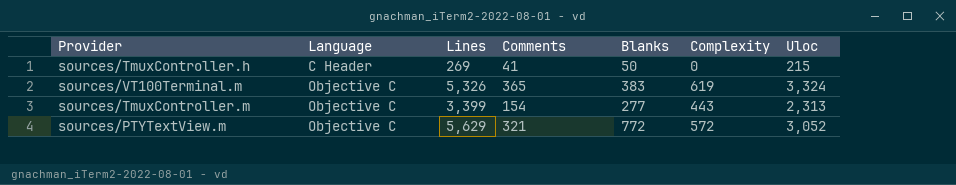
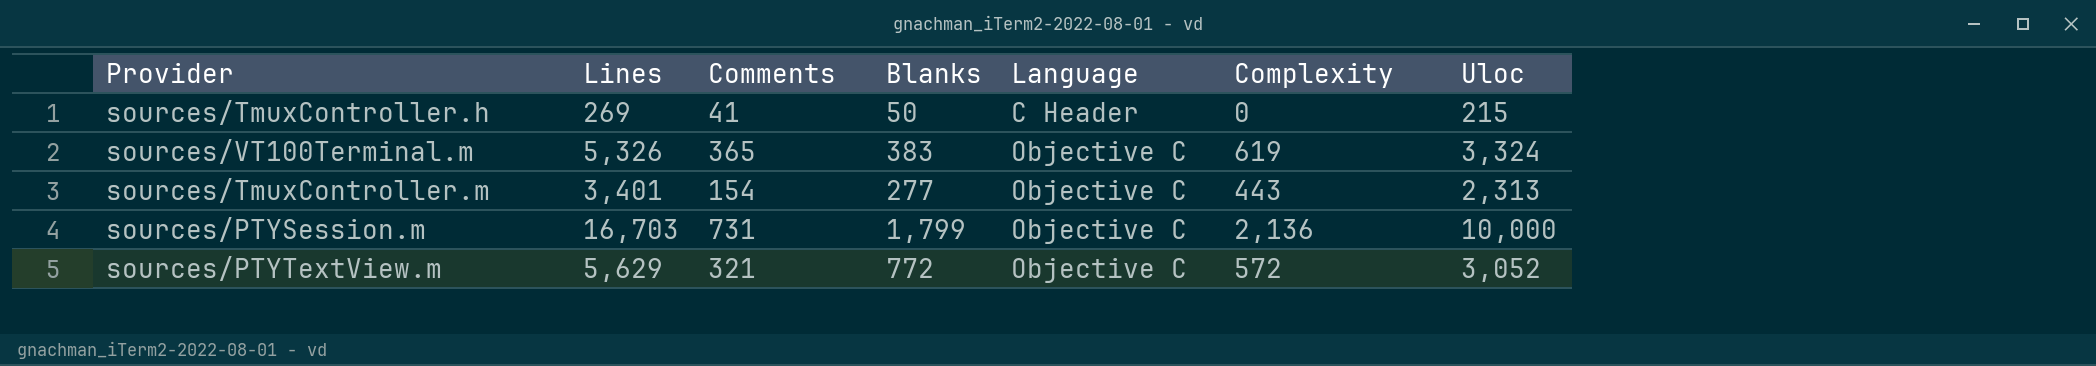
column Language | position: 2 -> 5
sources/TmuxController.m | Lines: 3,399 -> 3,401
row sources/PTYSession.m: none -> 16,703 | 731 | 1,799 | Objective C | 2,136 | 10,000

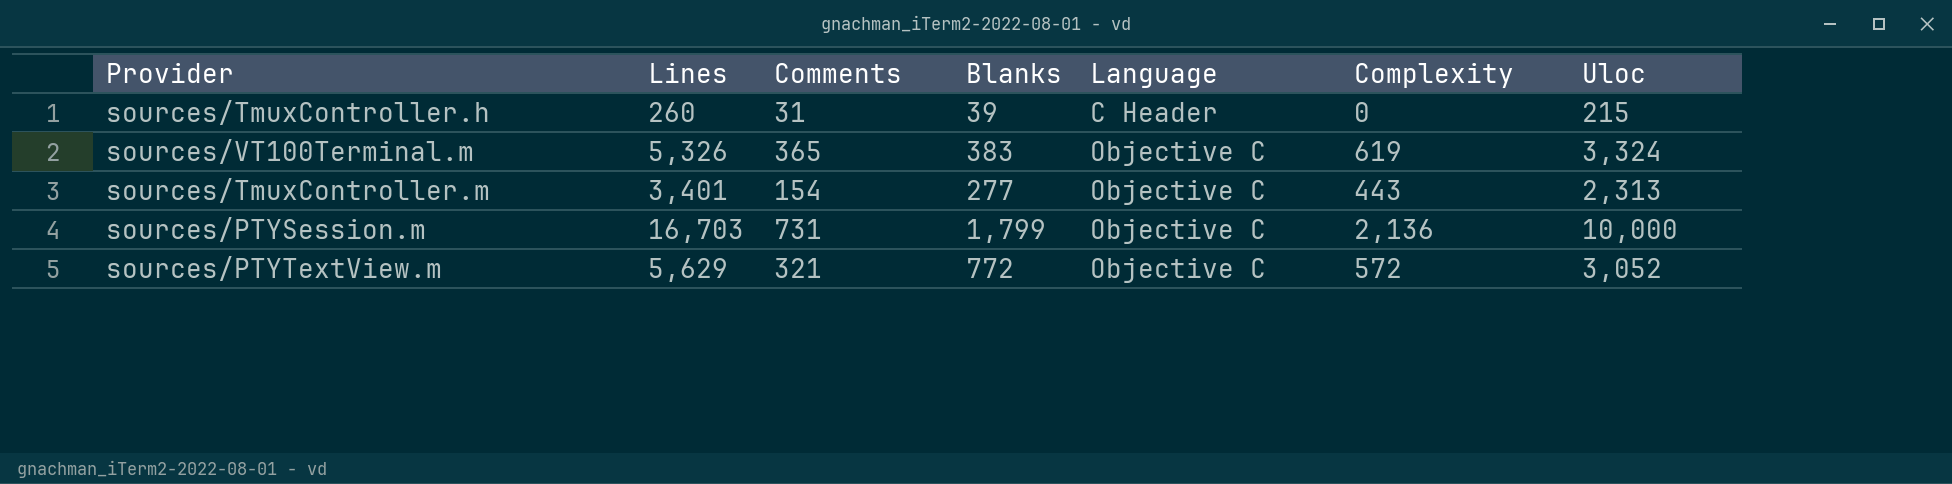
sources/TmuxController.h | Lines: 269 -> 260
sources/TmuxController.h | Comments: 41 -> 31
sources/TmuxController.h | Blanks: 50 -> 39

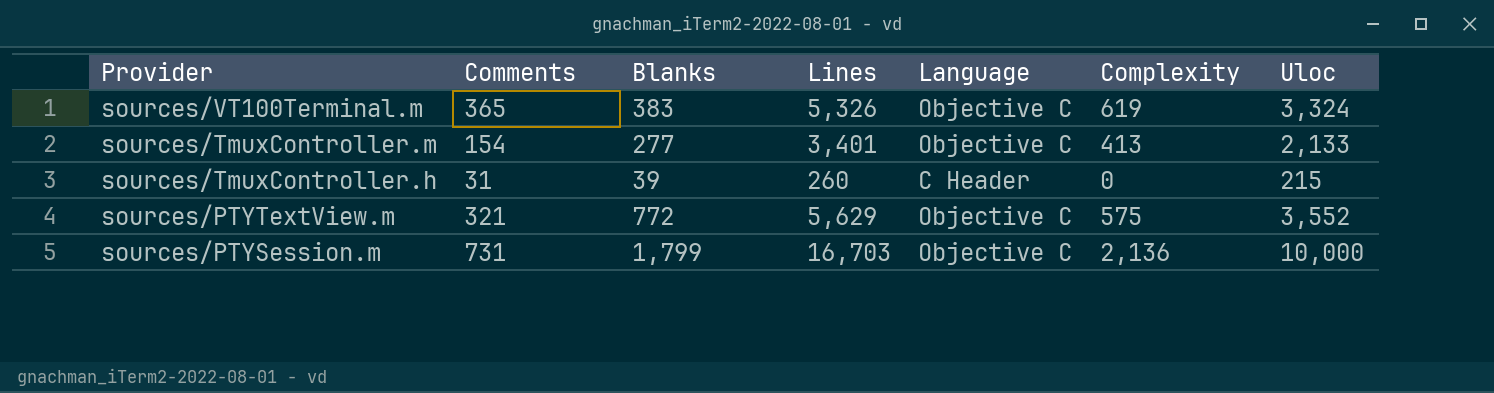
row order: Language ascending -> Provider descending
column Lines | position: 2 -> 4
sources/TmuxController.m | Complexity: 443 -> 413
sources/TmuxController.m | Uloc: 2,313 -> 2,133
sources/PTYTextView.m | Complexity: 572 -> 575
sources/PTYTextView.m | Uloc: 3,052 -> 3,552

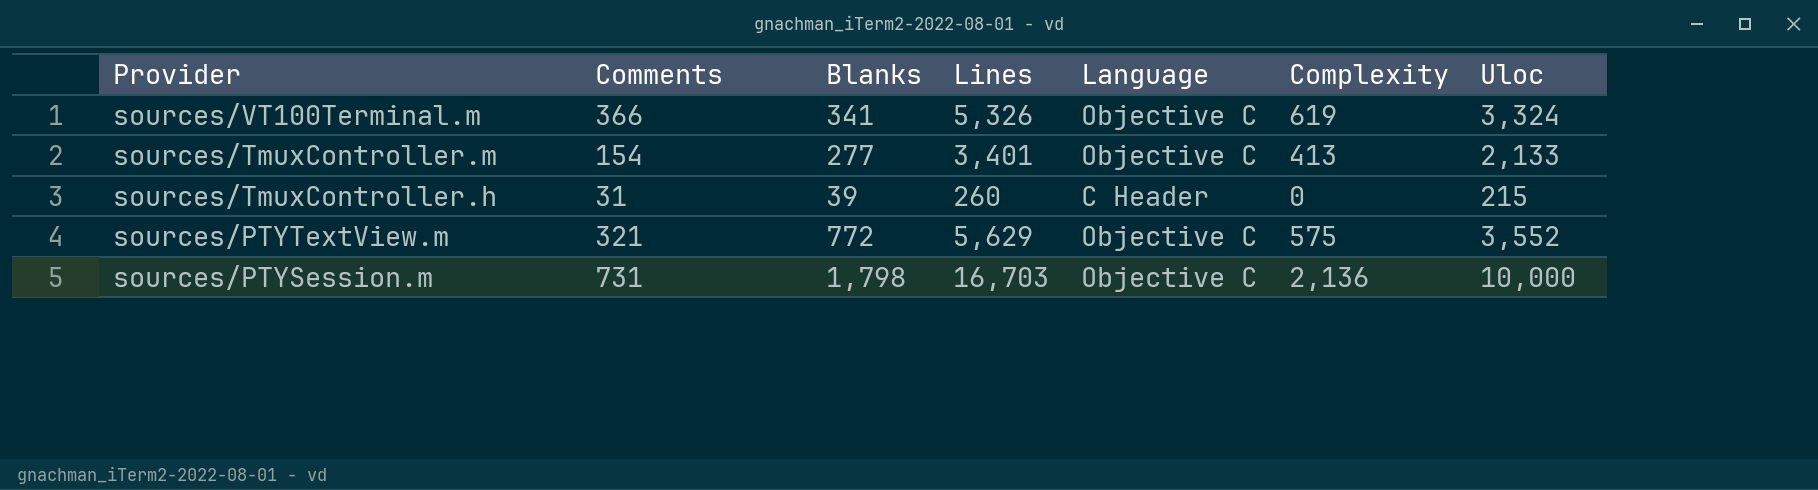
sources/VT100Terminal.m | Comments: 365 -> 366
sources/VT100Terminal.m | Blanks: 383 -> 341
sources/PTYSession.m | Blanks: 1,799 -> 1,798

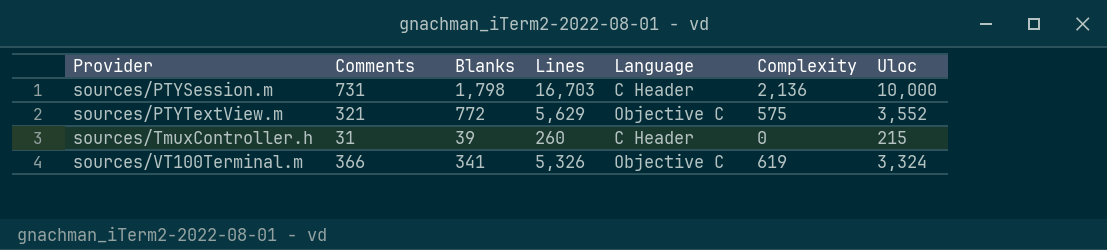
row order: Provider descending -> Provider ascending
row sources/TmuxController.m: 154 | 277 | 3,401 | Objective C | 413 | 2,133 -> none
sources/PTYSession.m | Language: Objective C -> C Header

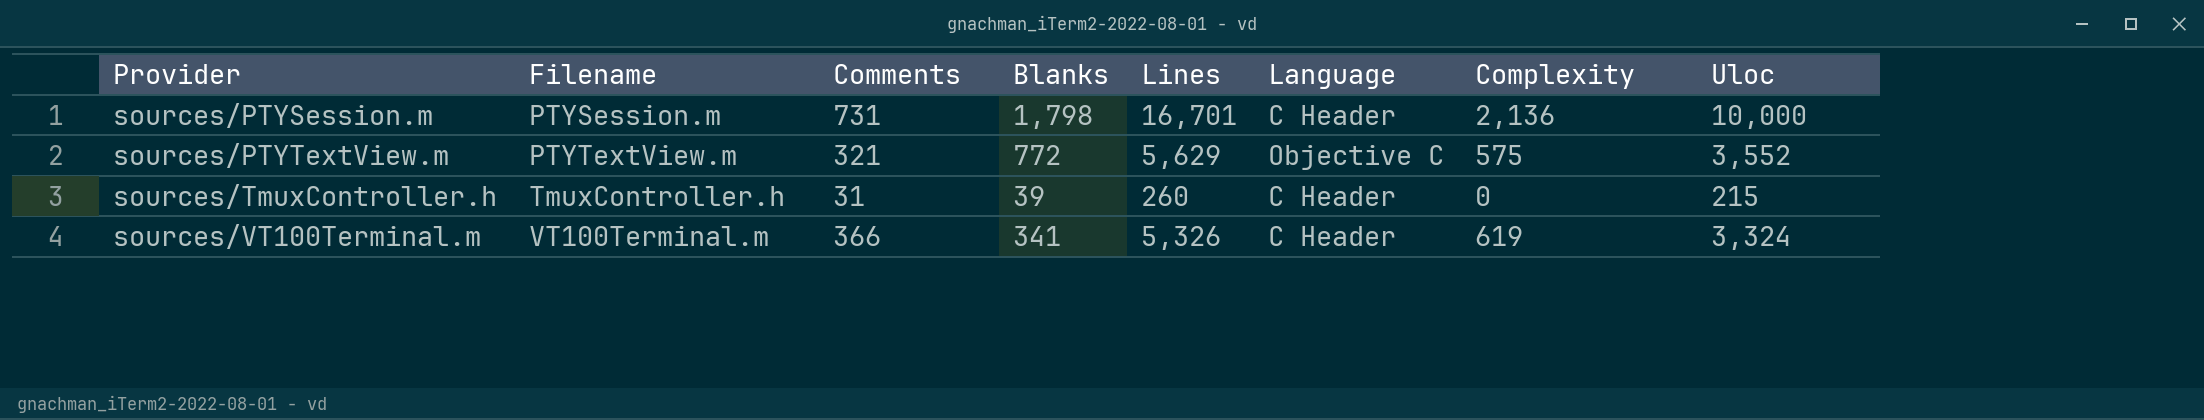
column Filename | position: none -> 2
sources/PTYSession.m | Lines: 16,703 -> 16,701
sources/VT100Terminal.m | Language: Objective C -> C Header

